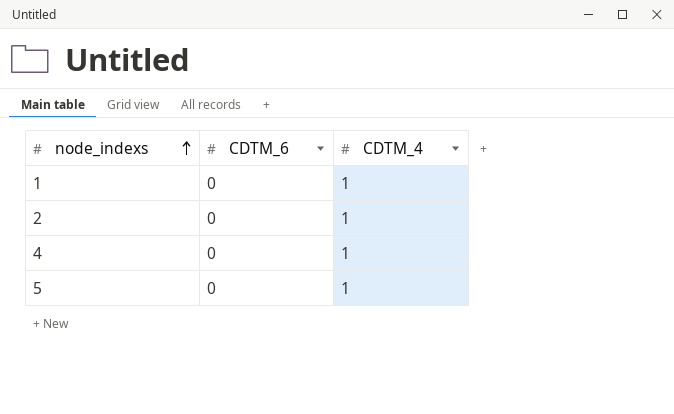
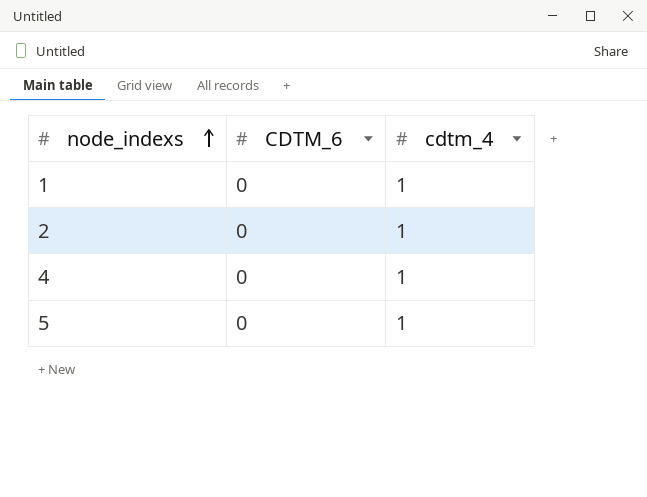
column name: CDTM_4 -> cdtm_4

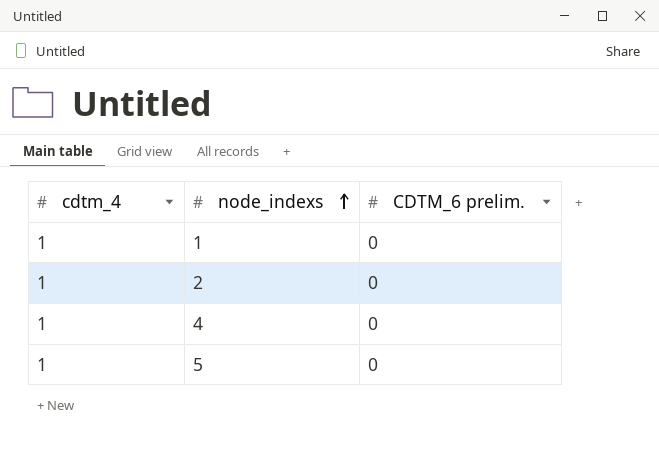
column cdtm_4 | position: 3 -> 1
column name: CDTM_6 -> CDTM_6 prelim.

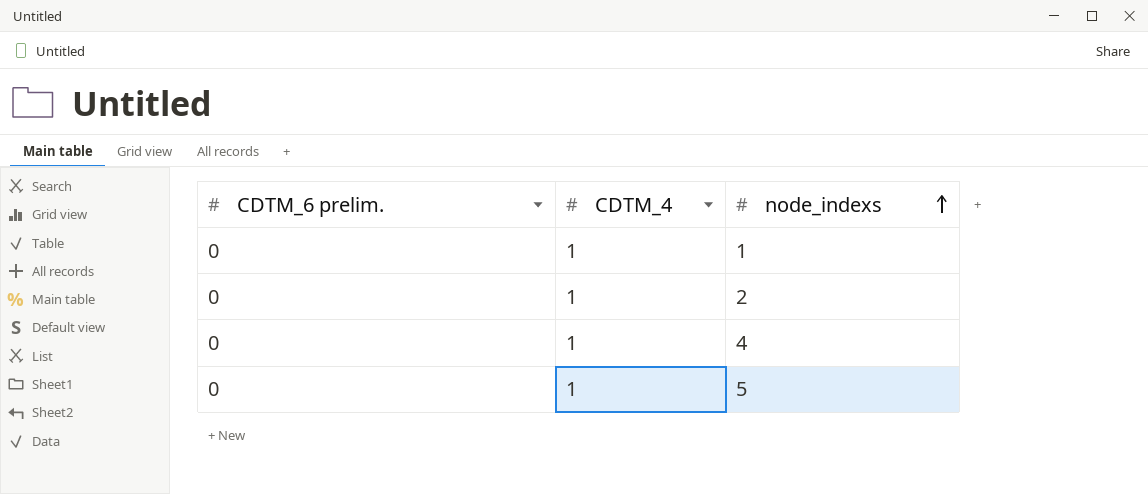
column CDTM_6 prelim. | position: 3 -> 1
column name: cdtm_4 -> CDTM_4

